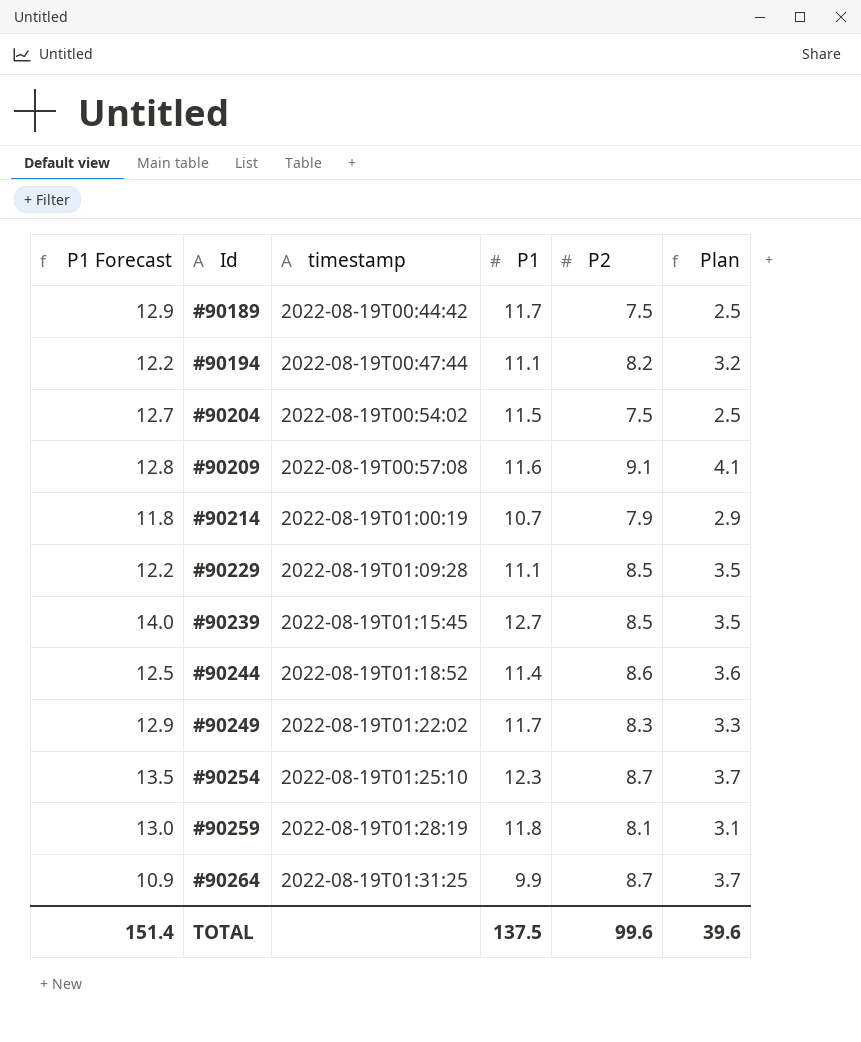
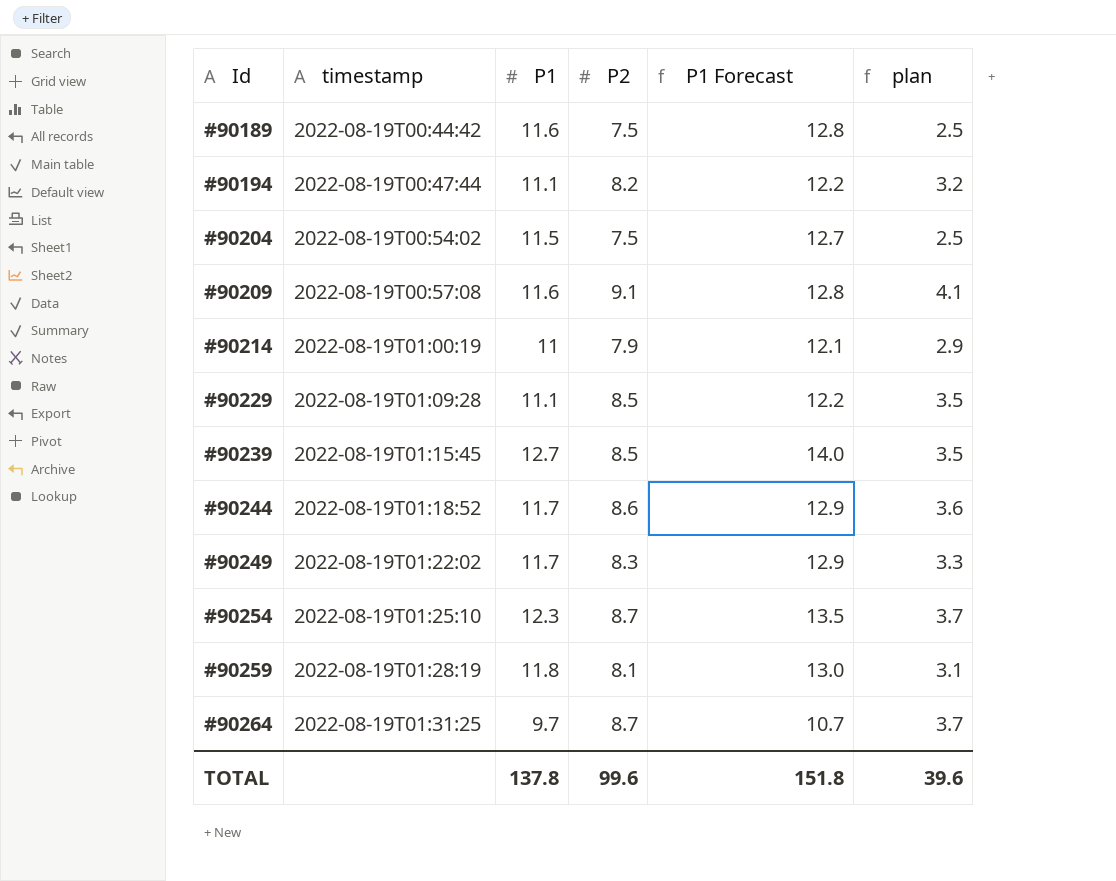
column P1 Forecast | position: 1 -> 5
column name: Plan -> plan
#90189 | P1: 11.7 -> 11.6
#90189 | P1 Forecast: 12.9 -> 12.8
#90214 | P1: 10.7 -> 11
#90214 | P1 Forecast: 11.8 -> 12.1
#90244 | P1: 11.4 -> 11.7
#90244 | P1 Forecast: 12.5 -> 12.9
#90264 | P1: 9.9 -> 9.7
#90264 | P1 Forecast: 10.9 -> 10.7
TOTAL | P1: 137.5 -> 137.8
TOTAL | P1 Forecast: 151.4 -> 151.8

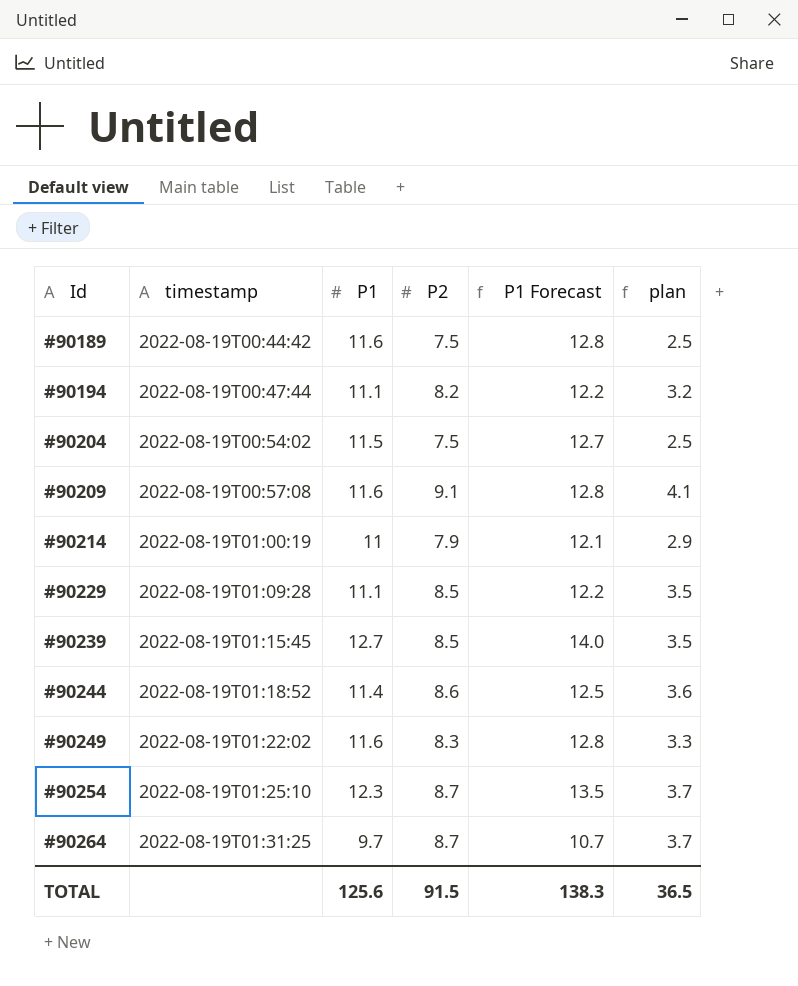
row #90259: 2022-08-19T01:28:19 | 11.8 | 8.1 | 13.0 | 3.1 -> none
#90244 | P1: 11.7 -> 11.4
#90244 | P1 Forecast: 12.9 -> 12.5
#90249 | P1: 11.7 -> 11.6
#90249 | P1 Forecast: 12.9 -> 12.8
TOTAL | P1: 137.8 -> 125.6
TOTAL | P2: 99.6 -> 91.5
TOTAL | P1 Forecast: 151.8 -> 138.3
TOTAL | plan: 39.6 -> 36.5

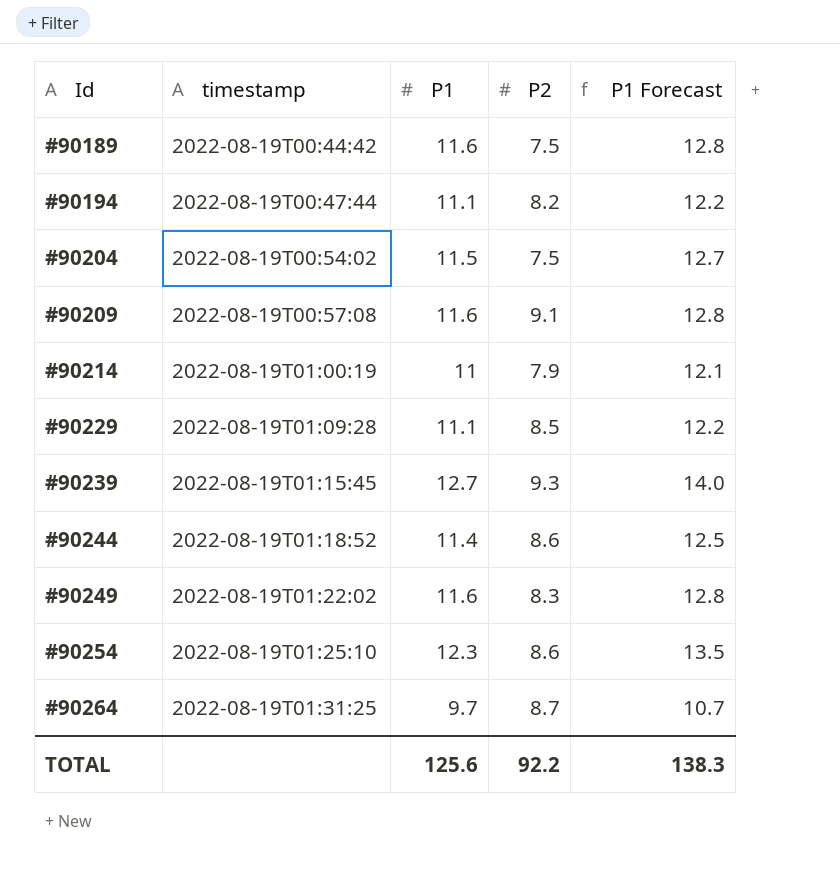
column plan | formula: [P2] - 5 -> none
#90239 | P2: 8.5 -> 9.3
#90254 | P2: 8.7 -> 8.6
TOTAL | P2: 91.5 -> 92.2

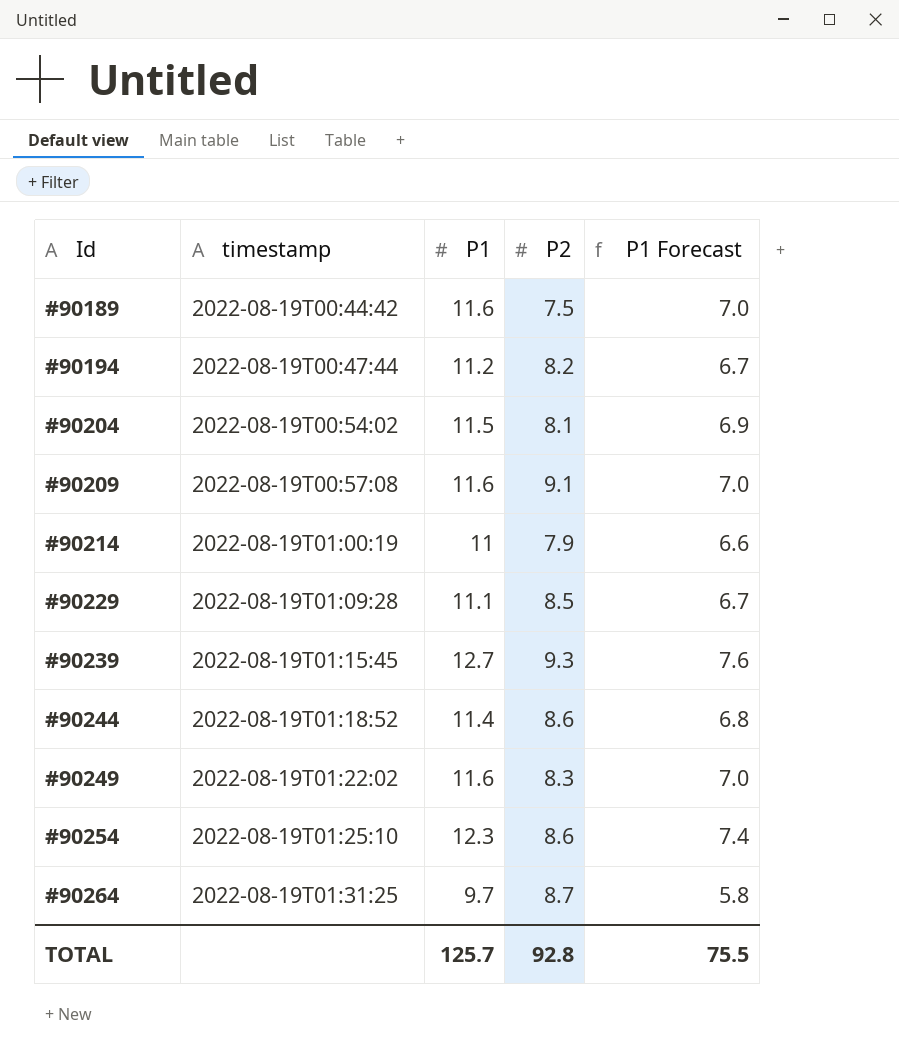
column P1 Forecast | formula: [P1] * 1.1 -> [P1] * 0.6
#90194 | P1: 11.1 -> 11.2
#90204 | P2: 7.5 -> 8.1
TOTAL | P1: 125.6 -> 125.7
TOTAL | P2: 92.2 -> 92.8
TOTAL | P1 Forecast: 138.3 -> 75.5

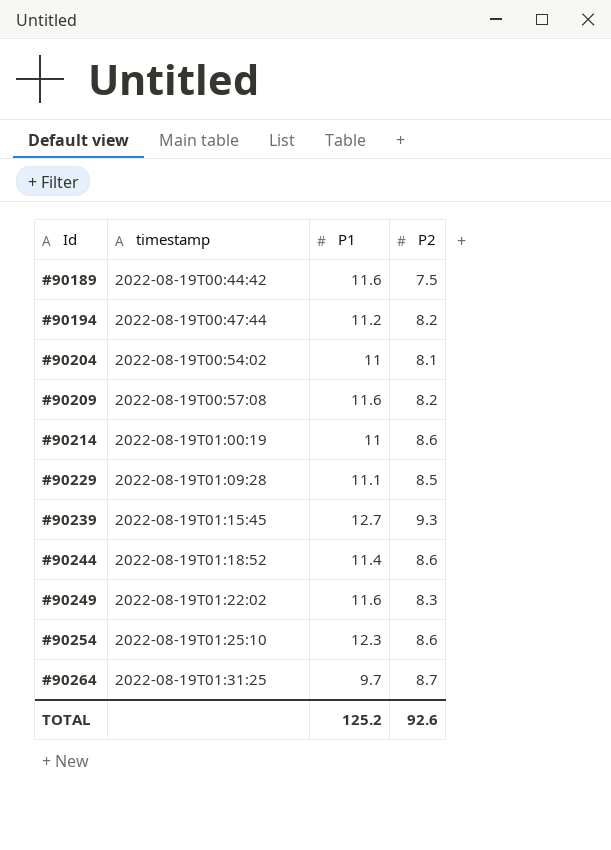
column P1 Forecast | formula: [P1] * 0.6 -> none
#90204 | P1: 11.5 -> 11
#90209 | P2: 9.1 -> 8.2
#90214 | P2: 7.9 -> 8.6
TOTAL | P1: 125.7 -> 125.2
TOTAL | P2: 92.8 -> 92.6

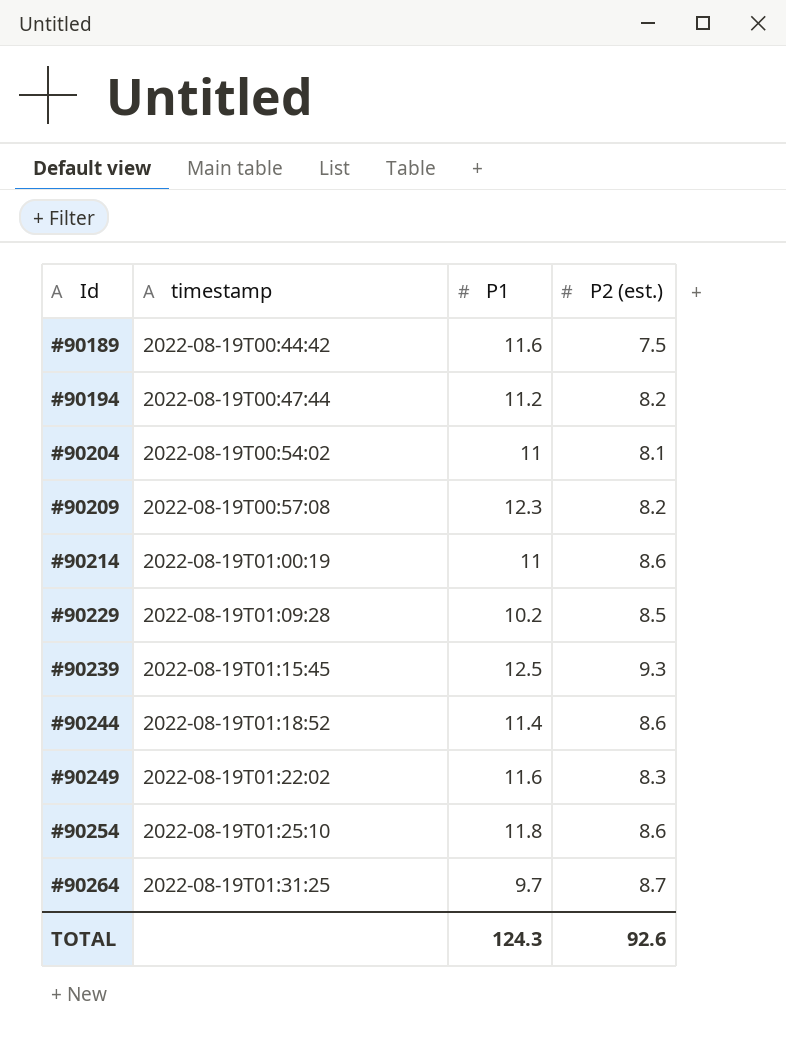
column name: P2 -> P2 (est.)
#90209 | P1: 11.6 -> 12.3
#90229 | P1: 11.1 -> 10.2
#90239 | P1: 12.7 -> 12.5
#90254 | P1: 12.3 -> 11.8
TOTAL | P1: 125.2 -> 124.3

